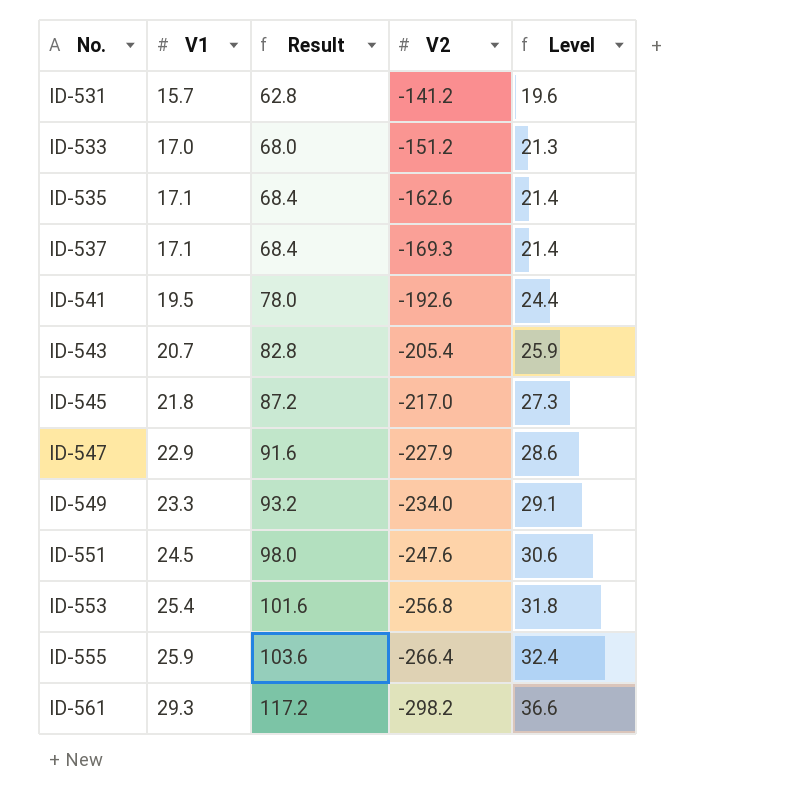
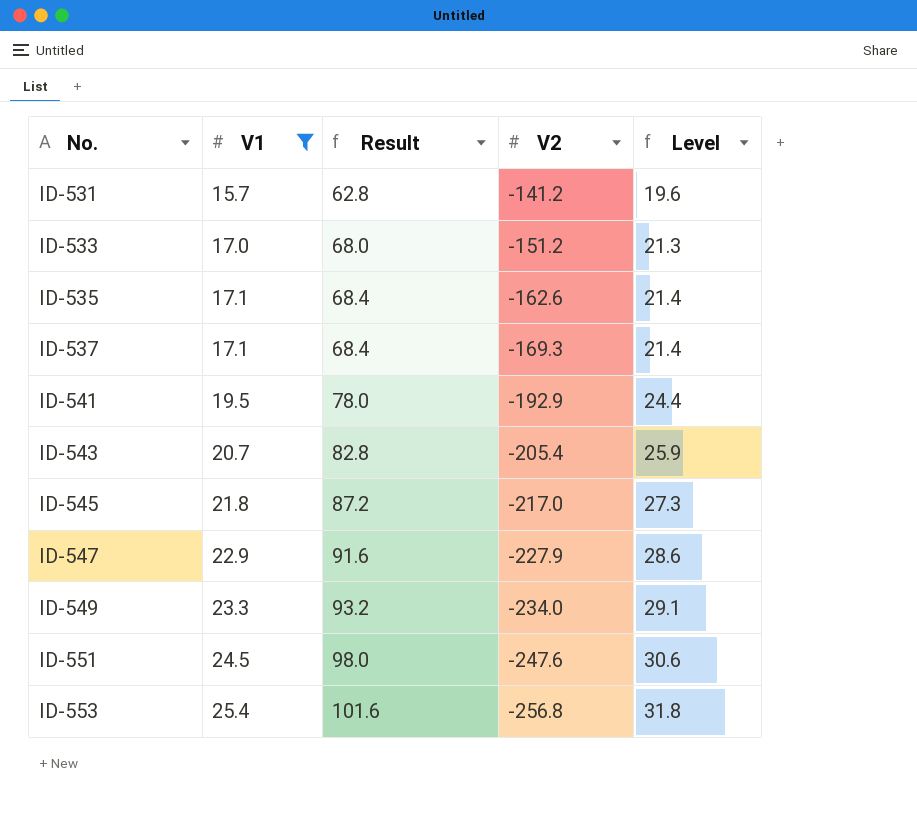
filter: none -> V1 <= 25.4
ID-541 | V2: -192.6 -> -192.9

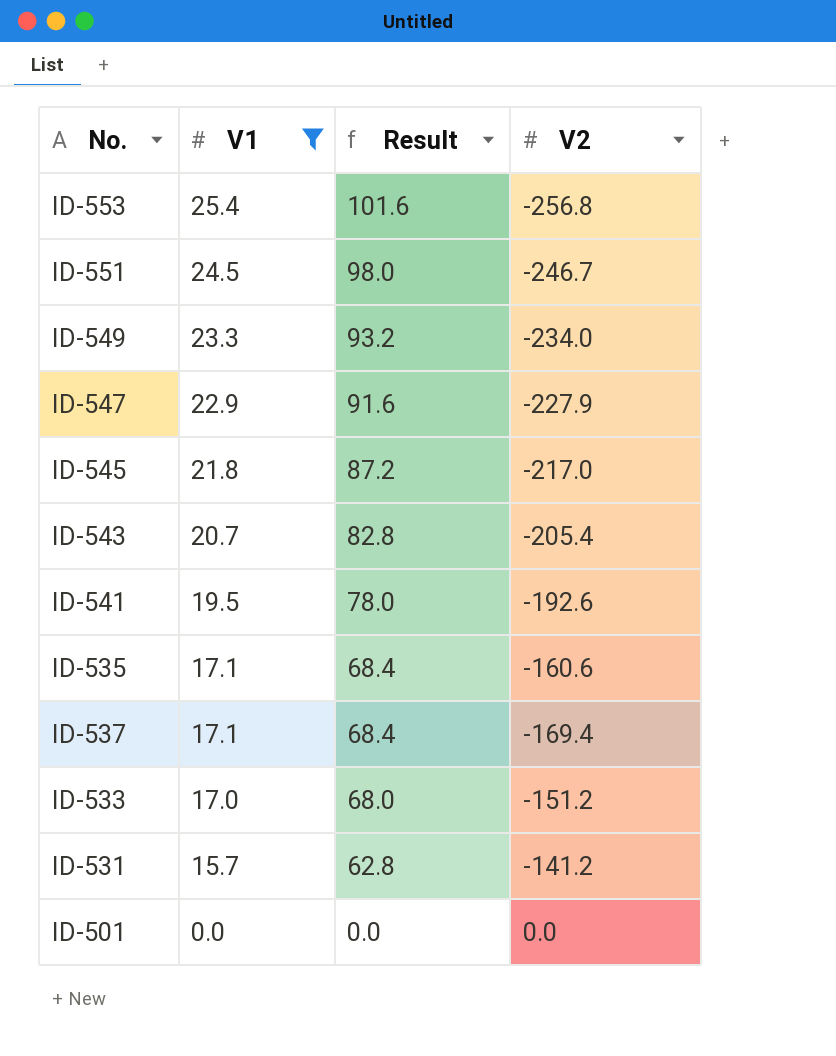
row order: No. ascending -> V1 descending
column Level | formula: [V1] * 1.25 -> none
ID-551 | V2: -247.6 -> -246.7
ID-541 | V2: -192.9 -> -192.6
ID-535 | V2: -162.6 -> -160.6
ID-537 | V2: -169.3 -> -169.4
row ID-501: none -> 0.0 | 0.0 | 0.0

